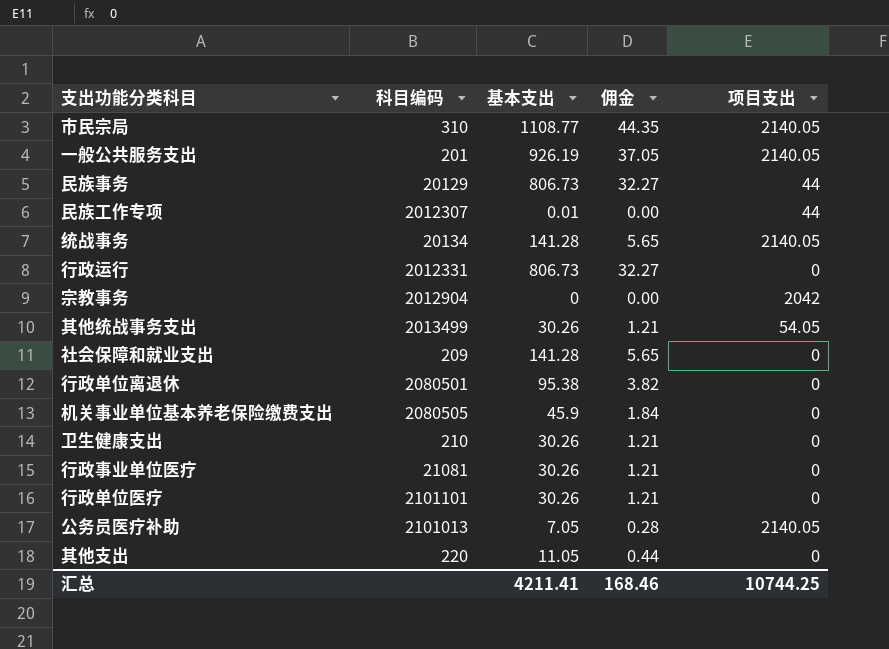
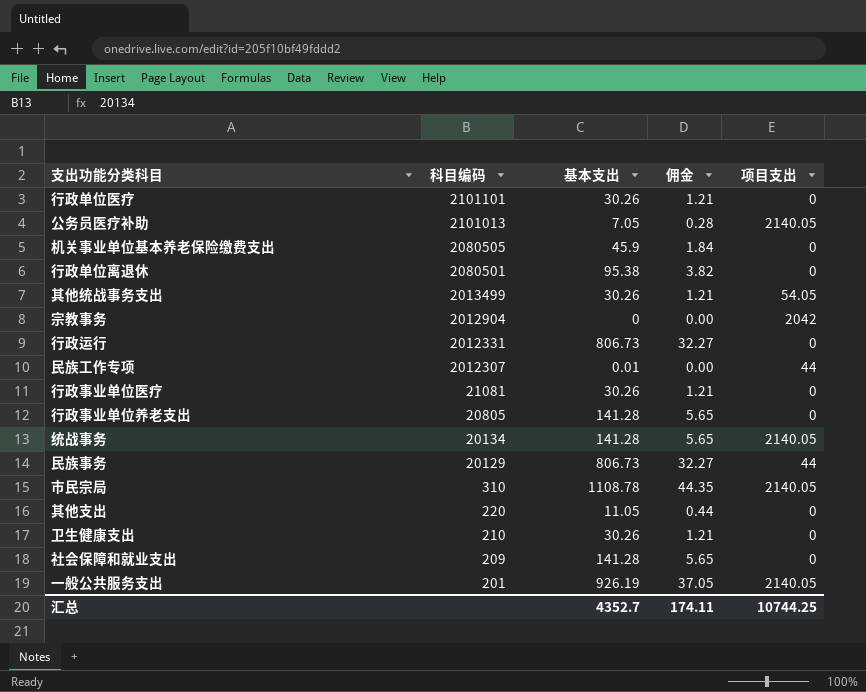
row order: none -> 科目编码 descending
row 行政事业单位养老支出: none -> 20805 | 141.28 | 5.65 | 0
市民宗局 | 基本支出: 1108.77 -> 1108.78
汇总 | 基本支出: 4211.41 -> 4352.7
汇总 | 佣金: 168.46 -> 174.11

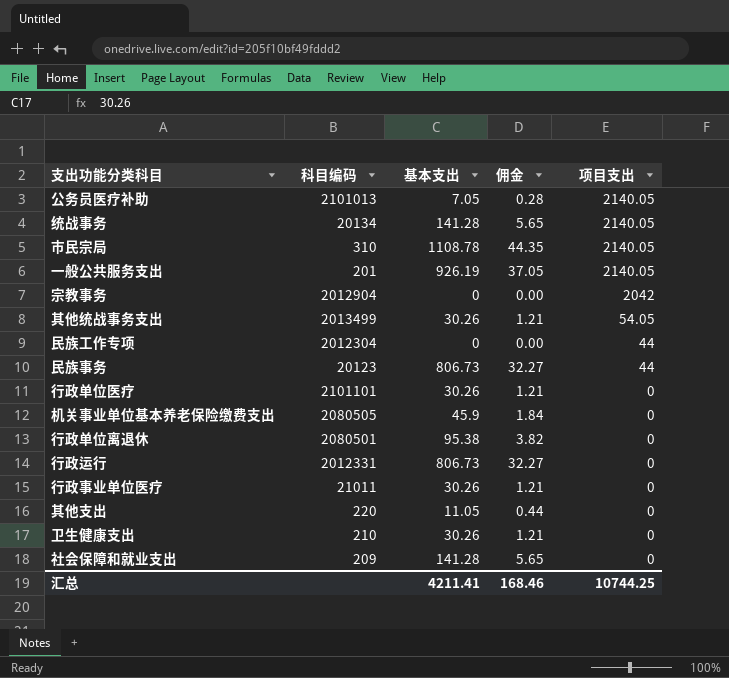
row order: 科目编码 descending -> 项目支出 descending
row 行政事业单位养老支出: 20805 | 141.28 | 5.65 | 0 -> none
民族工作专项 | 科目编码: 2012307 -> 2012304
民族工作专项 | 基本支出: 0.01 -> 0
民族事务 | 科目编码: 20129 -> 20123
行政事业单位医疗 | 科目编码: 21081 -> 21011
汇总 | 基本支出: 4352.7 -> 4211.41
汇总 | 佣金: 174.11 -> 168.46

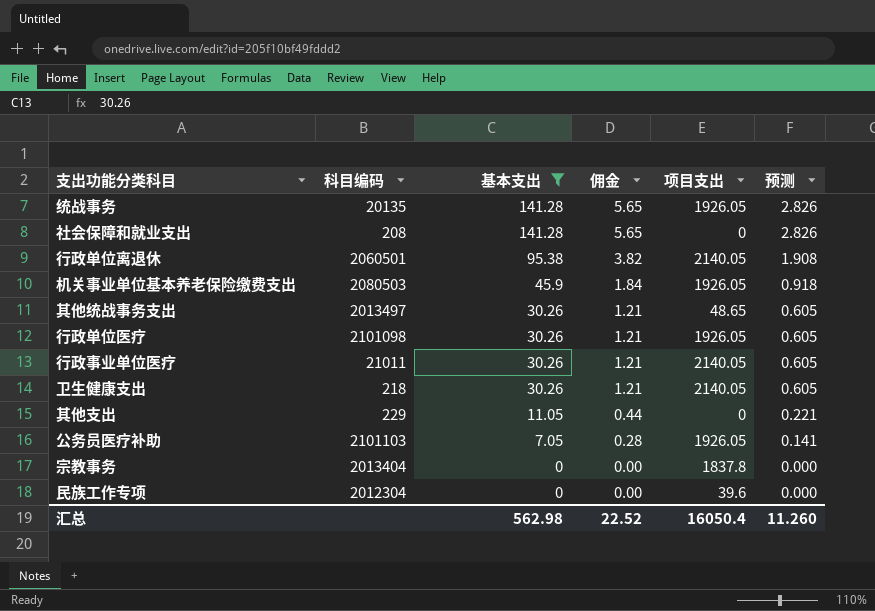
filter: none -> 基本支出 <= 141.28
row order: 项目支出 descending -> 基本支出 descending
column 预测 | formula: none -> [基本支出] * 0.02
统战事务 | 科目编码: 20134 -> 20135
统战事务 | 项目支出: 2140.05 -> 1926.05
社会保障和就业支出 | 科目编码: 209 -> 208
行政单位离退休 | 科目编码: 2080501 -> 2060501
行政单位离退休 | 项目支出: 0 -> 2140.05
机关事业单位基本养老保险缴费支出 | 科目编码: 2080505 -> 2080503
机关事业单位基本养老保险缴费支出 | 项目支出: 0 -> 1926.05
其他统战事务支出 | 科目编码: 2013499 -> 2013497
其他统战事务支出 | 项目支出: 54.05 -> 48.65
行政单位医疗 | 科目编码: 2101101 -> 2101098
行政单位医疗 | 项目支出: 0 -> 1926.05
行政事业单位医疗 | 项目支出: 0 -> 2140.05
卫生健康支出 | 科目编码: 210 -> 218
卫生健康支出 | 项目支出: 0 -> 2140.05
其他支出 | 科目编码: 220 -> 229
公务员医疗补助 | 科目编码: 2101013 -> 2101103
公务员医疗补助 | 项目支出: 2140.05 -> 1926.05
宗教事务 | 科目编码: 2012904 -> 2013404
宗教事务 | 项目支出: 2042 -> 1837.8
民族工作专项 | 项目支出: 44 -> 39.6
汇总 | 基本支出: 4211.41 -> 562.98
汇总 | 佣金: 168.46 -> 22.52
汇总 | 项目支出: 10744.25 -> 16050.4

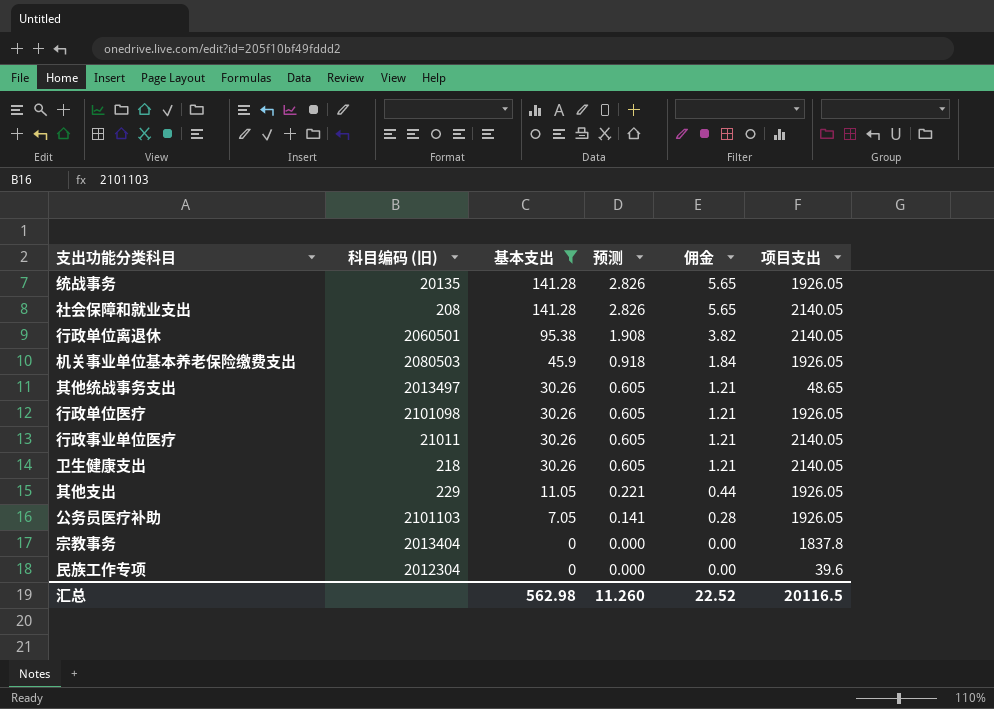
column name: 科目编码 -> 科目编码 (旧)
column 预测 | position: 6 -> 4
社会保障和就业支出 | 项目支出: 0 -> 2140.05
其他支出 | 项目支出: 0 -> 1926.05
汇总 | 项目支出: 16050.4 -> 20116.5

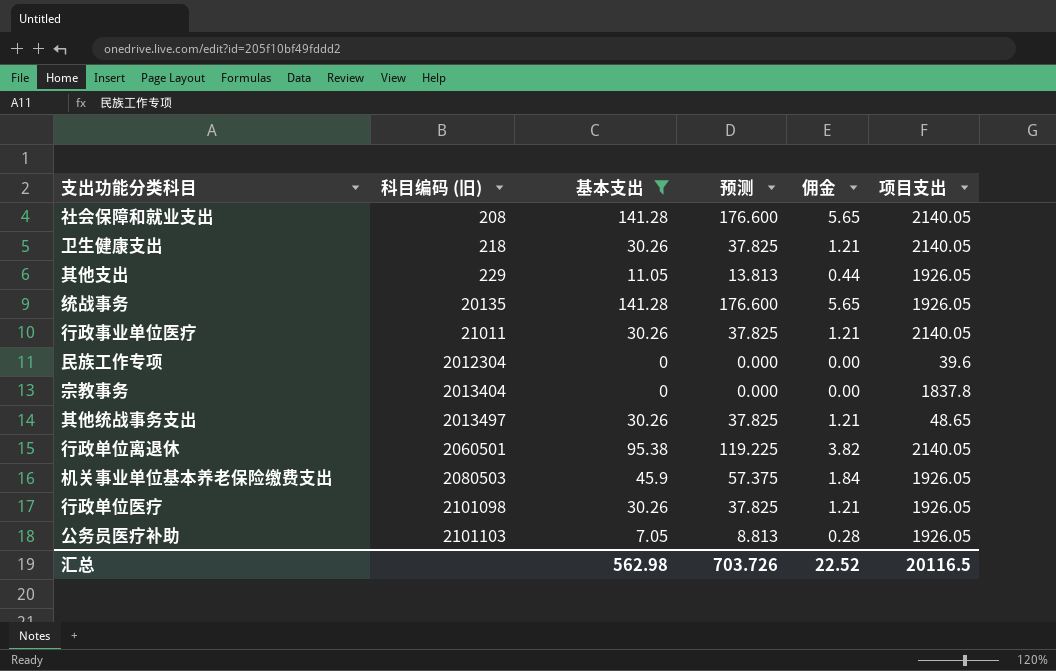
row order: 基本支出 descending -> 科目编码 (旧) ascending
column 预测 | formula: [基本支出] * 0.02 -> [基本支出] * 1.25
汇总 | 预测: 11.260 -> 703.726

